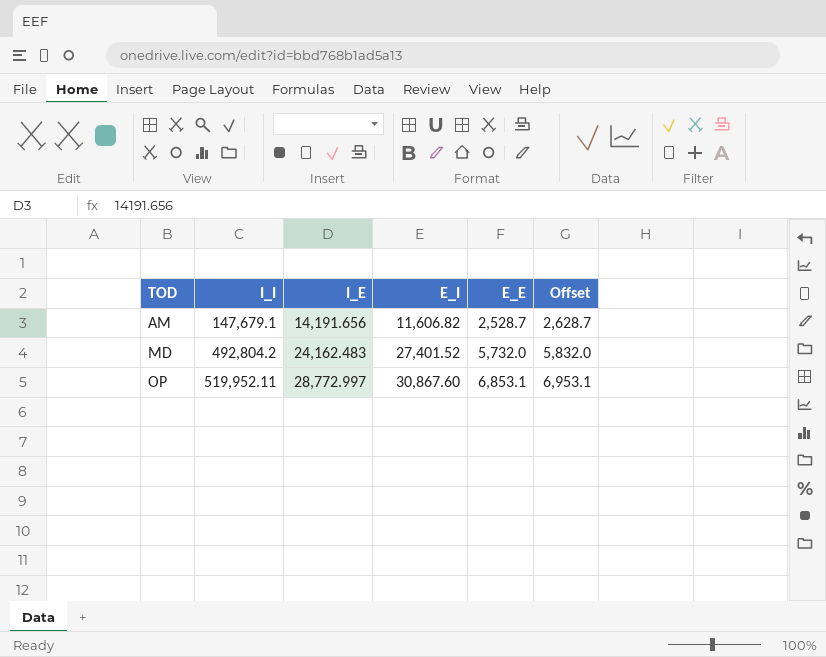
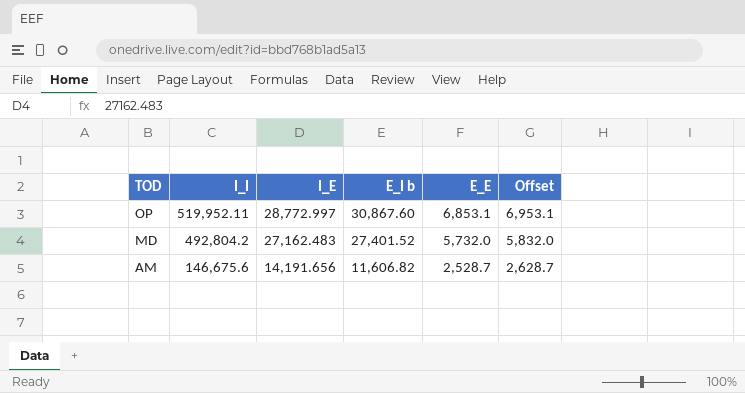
row order: TOD ascending -> TOD descending
column name: E_I -> E_I b
MD | I_E: 24,162.483 -> 27,162.483
AM | I_I: 147,679.1 -> 146,675.6

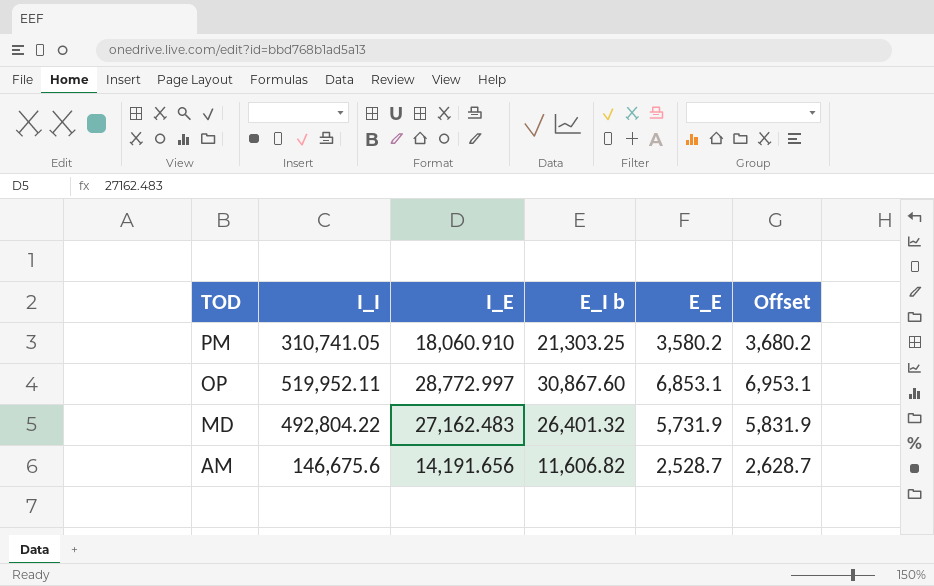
row PM: none -> 310,741.05 | 18,060.910 | 21,303.25 | 3,580.2 | 3,680.2
MD | I_I: 492,804.2 -> 492,804.22
MD | E_I b: 27,401.52 -> 26,401.32
MD | E_E: 5,732.0 -> 5,731.9
MD | Offset: 5,832.0 -> 5,831.9

